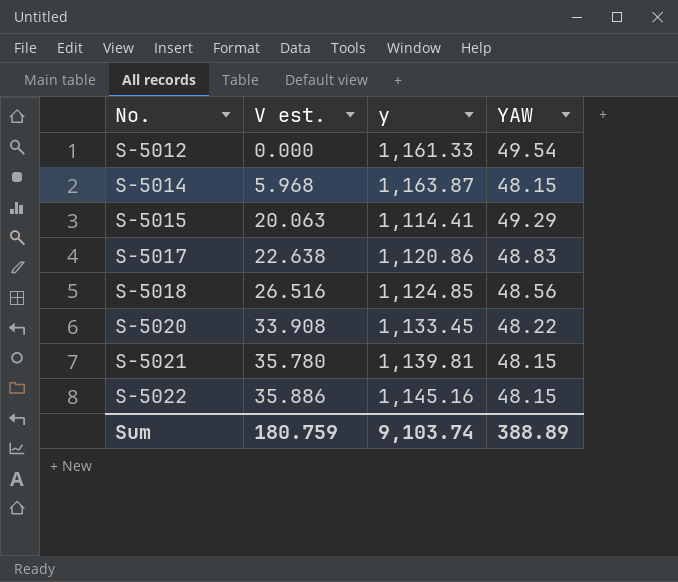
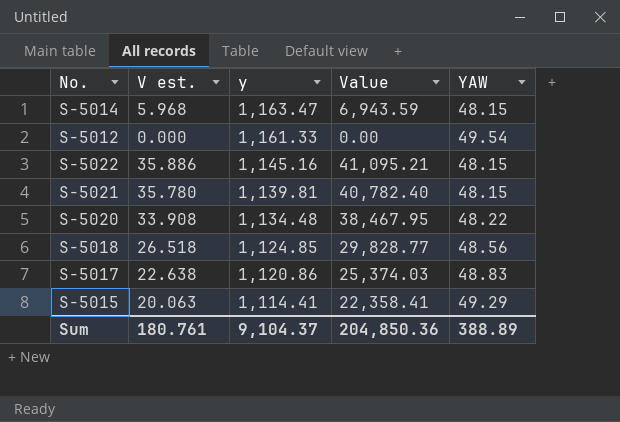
row order: No. ascending -> y descending
column Value | formula: none -> [V est.] * [y]
S-5014 | y: 1,163.87 -> 1,163.47
S-5020 | y: 1,133.45 -> 1,134.48
S-5018 | V est.: 26.516 -> 26.518
Sum | V est.: 180.759 -> 180.761
Sum | y: 9,103.74 -> 9,104.37

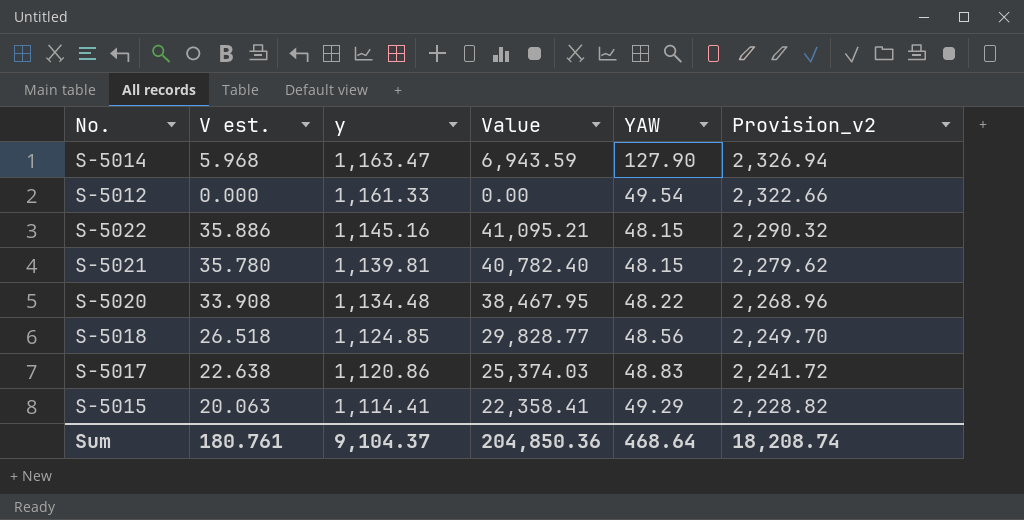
column Provision_v2 | formula: none -> [y] * 2
S-5014 | YAW: 48.15 -> 127.90
Sum | YAW: 388.89 -> 468.64

